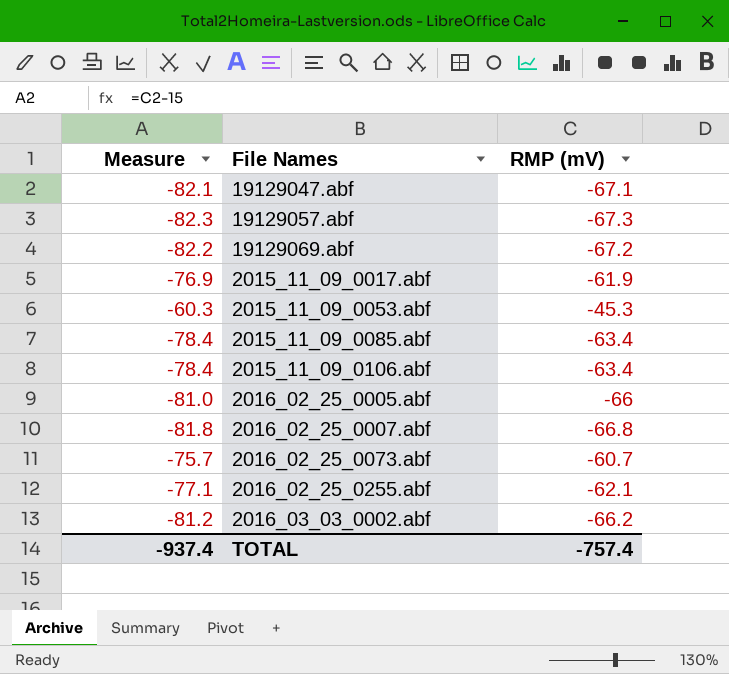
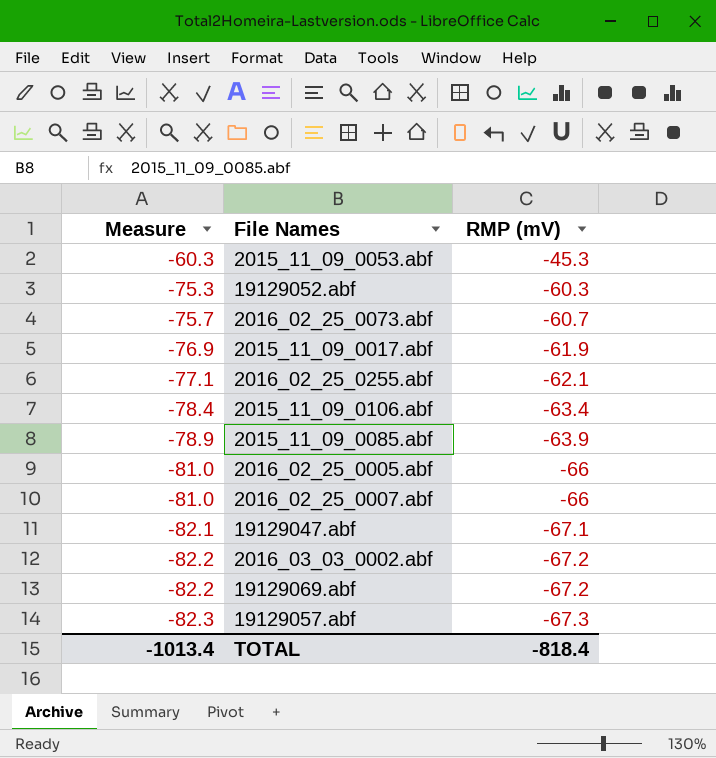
row order: none -> Measure descending
row 19129052.abf: none -> -75.3 | -60.3
2015_11_09_0085.abf | Measure: -78.4 -> -78.9
2015_11_09_0085.abf | RMP (mV): -63.4 -> -63.9
2016_02_25_0007.abf | Measure: -81.8 -> -81.0
2016_02_25_0007.abf | RMP (mV): -66.8 -> -66
2016_03_03_0002.abf | Measure: -81.2 -> -82.2
2016_03_03_0002.abf | RMP (mV): -66.2 -> -67.2
TOTAL | Measure: -937.4 -> -1013.4
TOTAL | RMP (mV): -757.4 -> -818.4

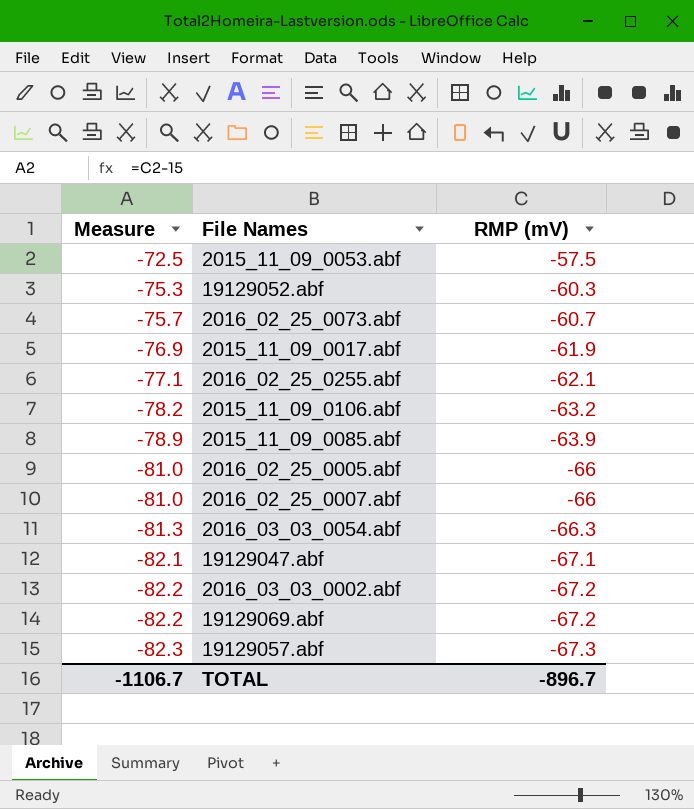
2015_11_09_0053.abf | Measure: -60.3 -> -72.5
2015_11_09_0053.abf | RMP (mV): -45.3 -> -57.5
2015_11_09_0106.abf | Measure: -78.4 -> -78.2
2015_11_09_0106.abf | RMP (mV): -63.4 -> -63.2
row 2016_03_03_0054.abf: none -> -81.3 | -66.3
TOTAL | Measure: -1013.4 -> -1106.7
TOTAL | RMP (mV): -818.4 -> -896.7

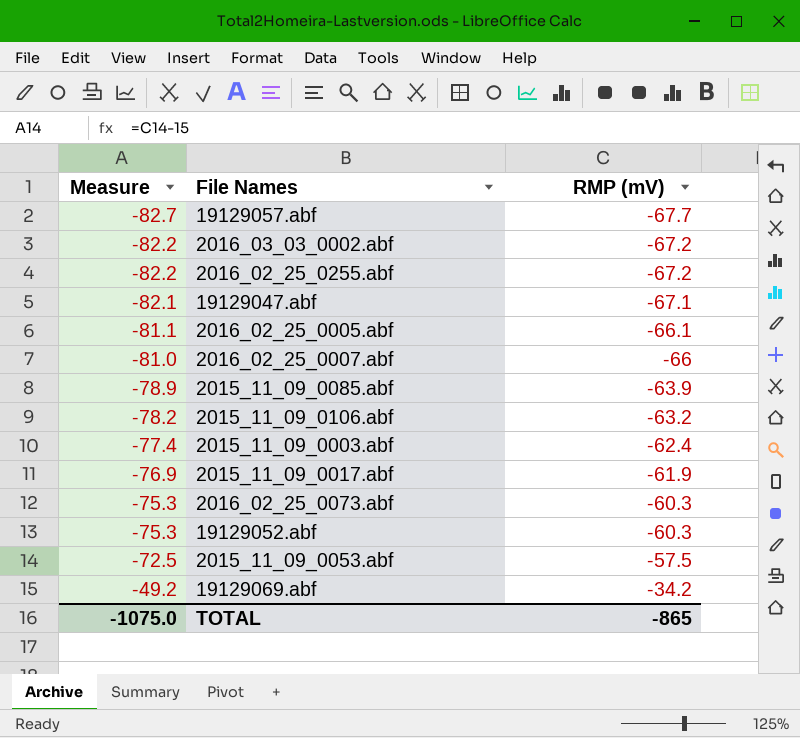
row order: Measure descending -> Measure ascending
row 2016_03_03_0054.abf: -81.3 | -66.3 -> none
19129057.abf | Measure: -82.3 -> -82.7
19129057.abf | RMP (mV): -67.3 -> -67.7
2016_02_25_0255.abf | Measure: -77.1 -> -82.2
2016_02_25_0255.abf | RMP (mV): -62.1 -> -67.2
2016_02_25_0005.abf | Measure: -81.0 -> -81.1
2016_02_25_0005.abf | RMP (mV): -66 -> -66.1
row 2015_11_09_0003.abf: none -> -77.4 | -62.4
2016_02_25_0073.abf | Measure: -75.7 -> -75.3
2016_02_25_0073.abf | RMP (mV): -60.7 -> -60.3
19129069.abf | Measure: -82.2 -> -49.2
19129069.abf | RMP (mV): -67.2 -> -34.2
TOTAL | Measure: -1106.7 -> -1075.0
TOTAL | RMP (mV): -896.7 -> -865

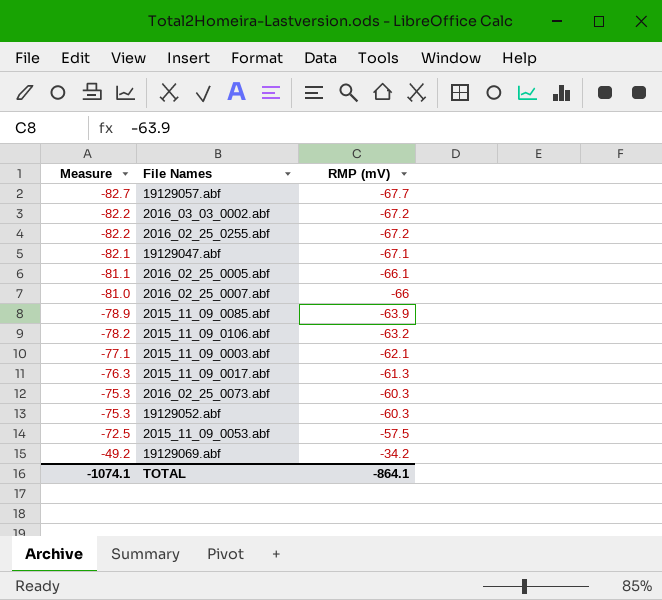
2015_11_09_0003.abf | Measure: -77.4 -> -77.1
2015_11_09_0003.abf | RMP (mV): -62.4 -> -62.1
2015_11_09_0017.abf | Measure: -76.9 -> -76.3
2015_11_09_0017.abf | RMP (mV): -61.9 -> -61.3
TOTAL | Measure: -1075.0 -> -1074.1
TOTAL | RMP (mV): -865 -> -864.1

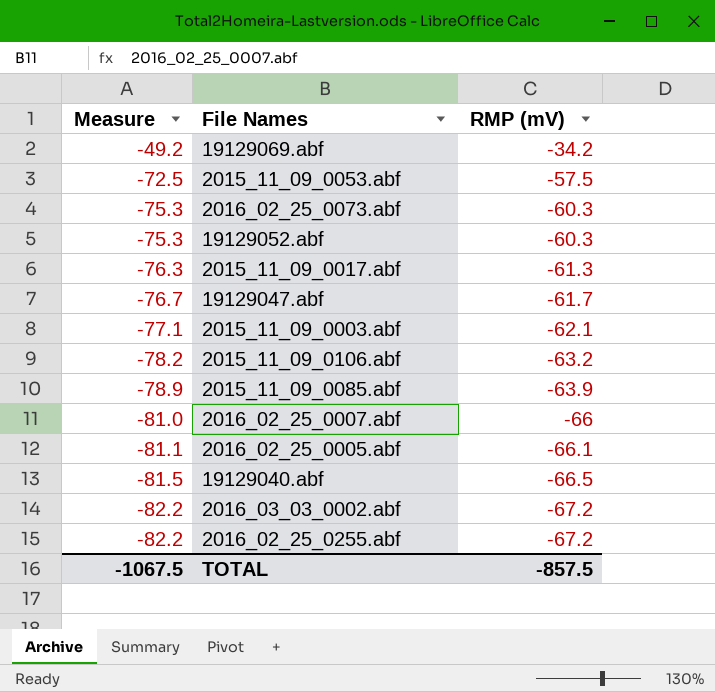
row order: Measure ascending -> Measure descending
row 19129057.abf: -82.7 | -67.7 -> none
19129047.abf | Measure: -82.1 -> -76.7
19129047.abf | RMP (mV): -67.1 -> -61.7
row 19129040.abf: none -> -81.5 | -66.5
TOTAL | Measure: -1074.1 -> -1067.5
TOTAL | RMP (mV): -864.1 -> -857.5

